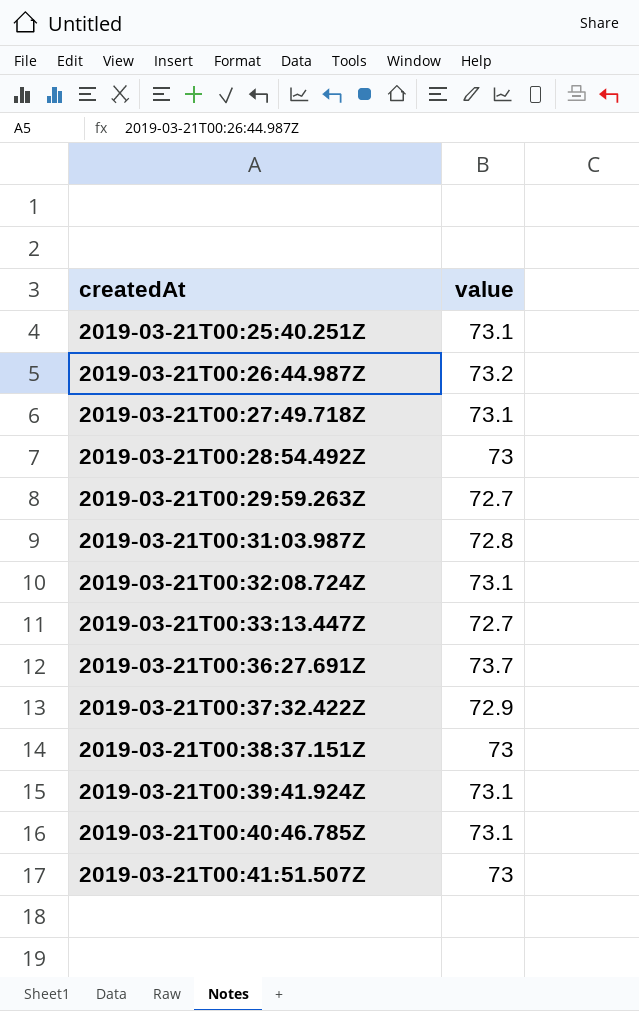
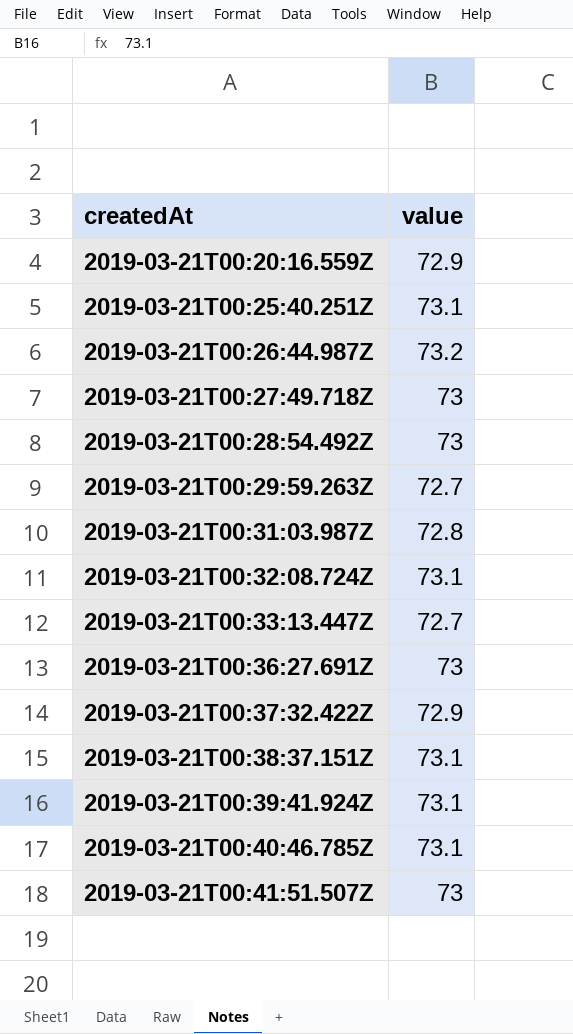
row 2019-03-21T00:20:16.559Z: none -> 72.9
2019-03-21T00:27:49.718Z | value: 73.1 -> 73
2019-03-21T00:36:27.691Z | value: 73.7 -> 73
2019-03-21T00:38:37.151Z | value: 73 -> 73.1

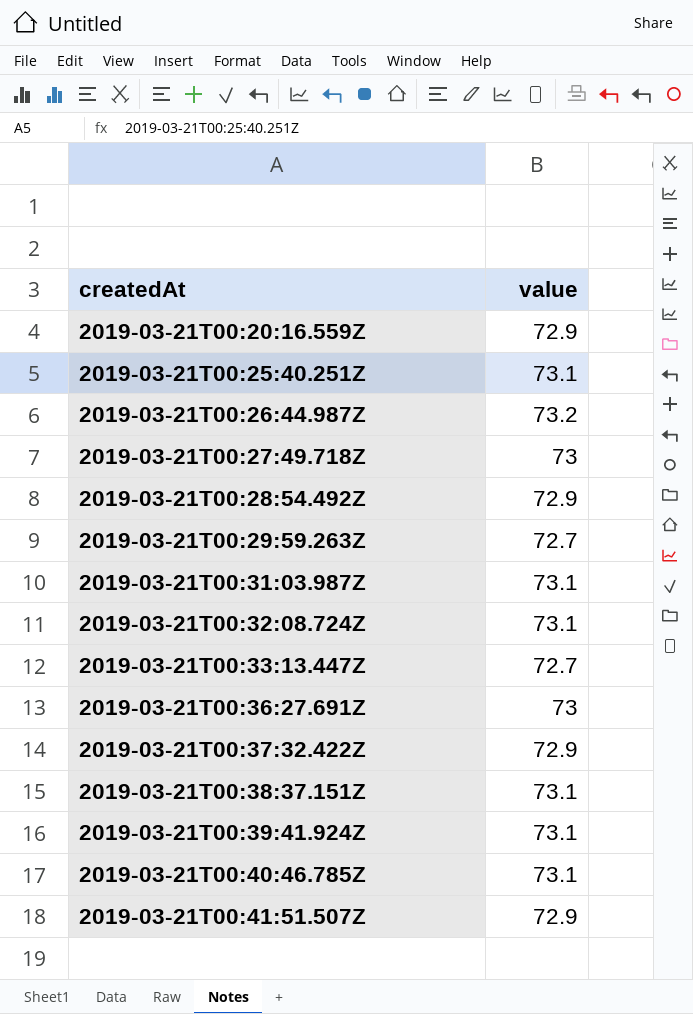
2019-03-21T00:28:54.492Z | value: 73 -> 72.9
2019-03-21T00:31:03.987Z | value: 72.8 -> 73.1
2019-03-21T00:41:51.507Z | value: 73 -> 72.9

